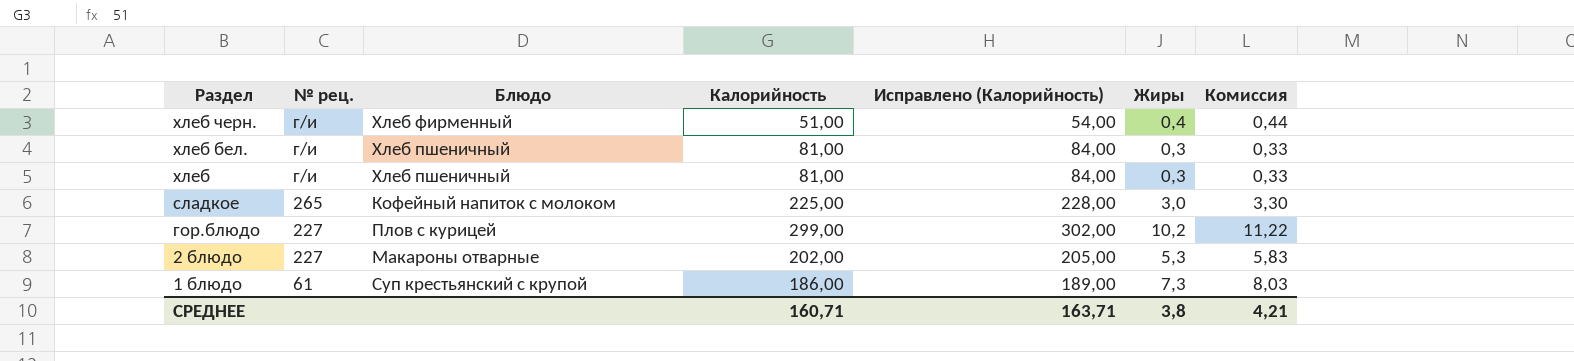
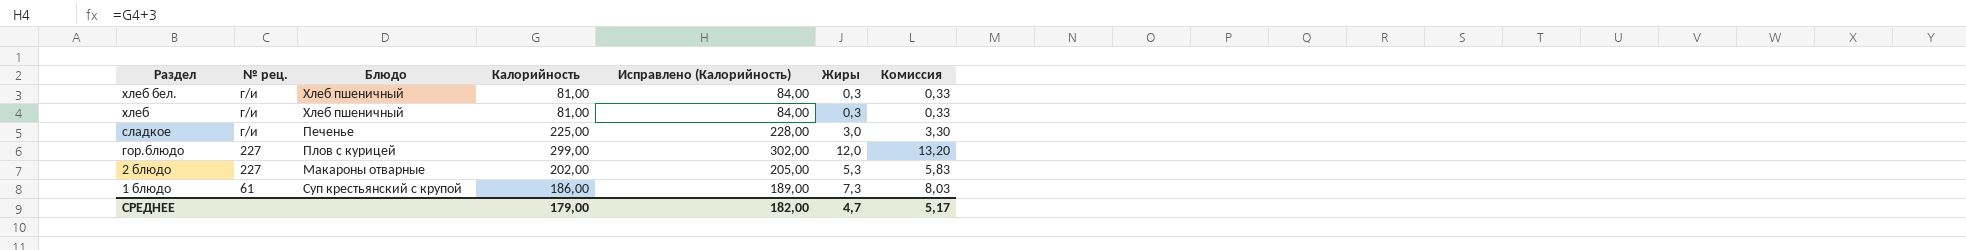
row хлеб черн.: г/и | Хлеб фирменный | 51,00 | 54,00 | 0,4 | 0,44 -> none
сладкое | № рец.: 265 -> г/и
сладкое | Блюдо: Кофейный напиток с молоком -> Печенье
гор.блюдо | Жиры: 10,2 -> 12,0
гор.блюдо | Комиссия: 11,22 -> 13,20
СРЕДНЕЕ | Калорийность: 160,71 -> 179,00
СРЕДНЕЕ | Исправлено (Калорийность): 163,71 -> 182,00
СРЕДНЕЕ | Жиры: 3,8 -> 4,7
СРЕДНЕЕ | Комиссия: 4,21 -> 5,17

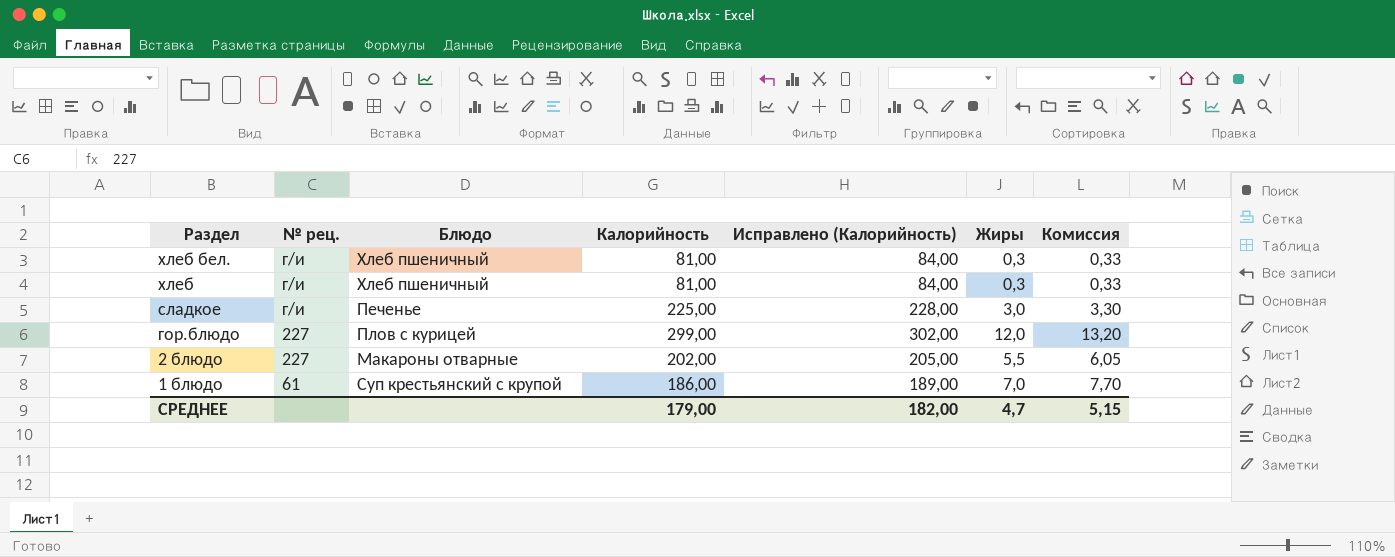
2 блюдо | Жиры: 5,3 -> 5,5
2 блюдо | Комиссия: 5,83 -> 6,05
1 блюдо | Жиры: 7,3 -> 7,0
1 блюдо | Комиссия: 8,03 -> 7,70
СРЕДНЕЕ | Комиссия: 5,17 -> 5,15

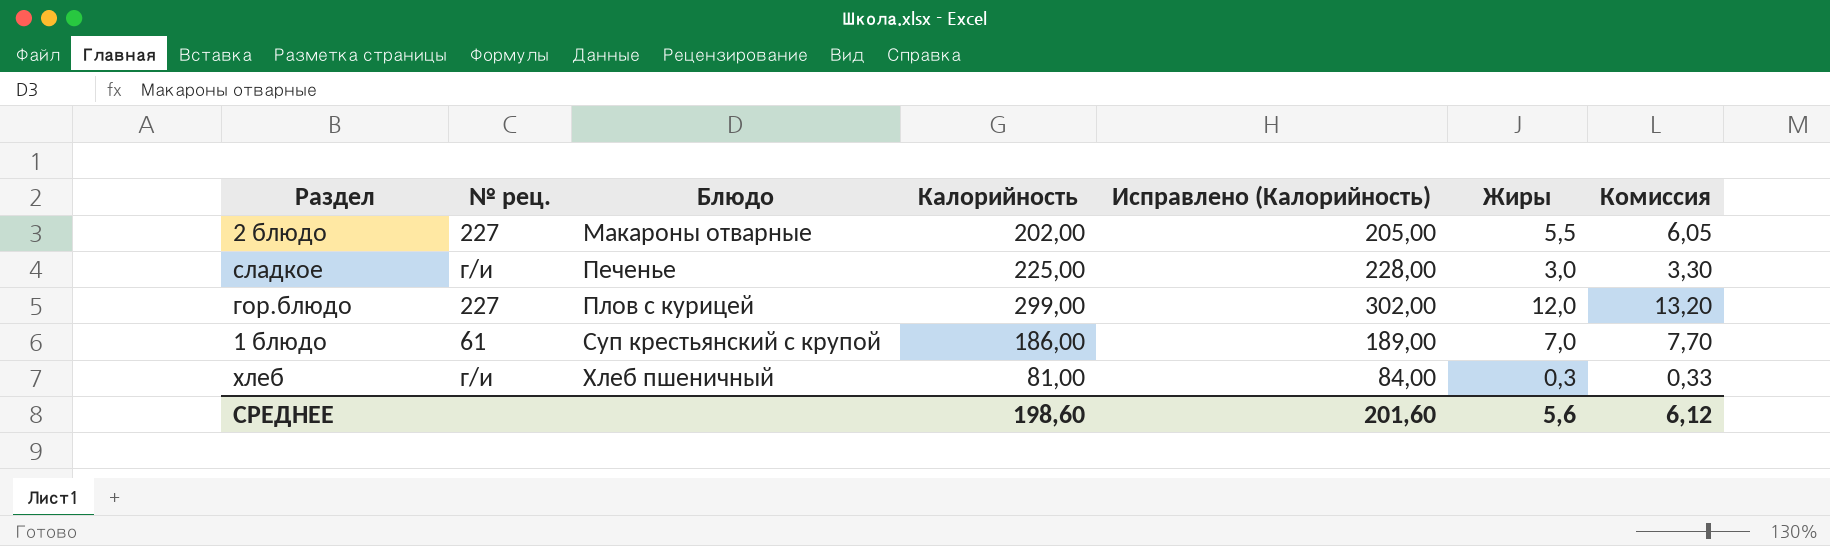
row order: Раздел descending -> Блюдо ascending
row хлеб бел.: г/и | Хлеб пшеничный | 81,00 | 84,00 | 0,3 | 0,33 -> none
СРЕДНЕЕ | Калорийность: 179,00 -> 198,60
СРЕДНЕЕ | Исправлено (Калорийность): 182,00 -> 201,60
СРЕДНЕЕ | Жиры: 4,7 -> 5,6
СРЕДНЕЕ | Комиссия: 5,15 -> 6,12

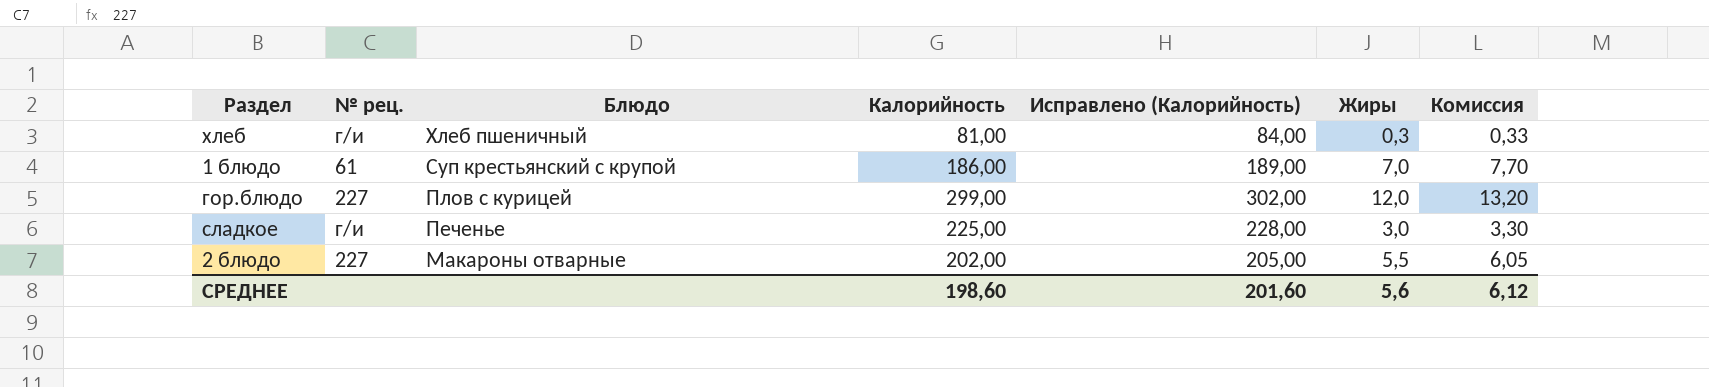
row order: Блюдо ascending -> Блюдо descending

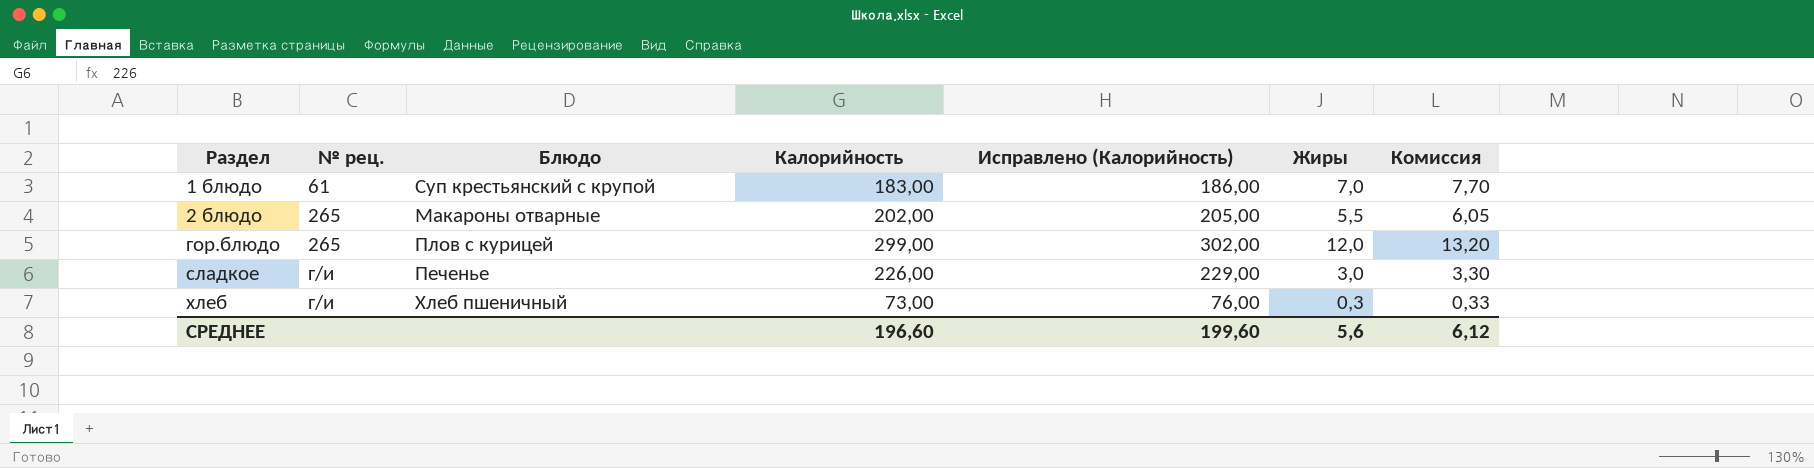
row order: Блюдо descending -> Раздел ascending
1 блюдо | Калорийность: 186,00 -> 183,00
1 блюдо | Исправлено (Калорийность): 189,00 -> 186,00
2 блюдо | № рец.: 227 -> 265
гор.блюдо | № рец.: 227 -> 265
сладкое | Калорийность: 225,00 -> 226,00
сладкое | Исправлено (Калорийность): 228,00 -> 229,00
хлеб | Калорийность: 81,00 -> 73,00
хлеб | Исправлено (Калорийность): 84,00 -> 76,00
СРЕДНЕЕ | Калорийность: 198,60 -> 196,60
СРЕДНЕЕ | Исправлено (Калорийность): 201,60 -> 199,60

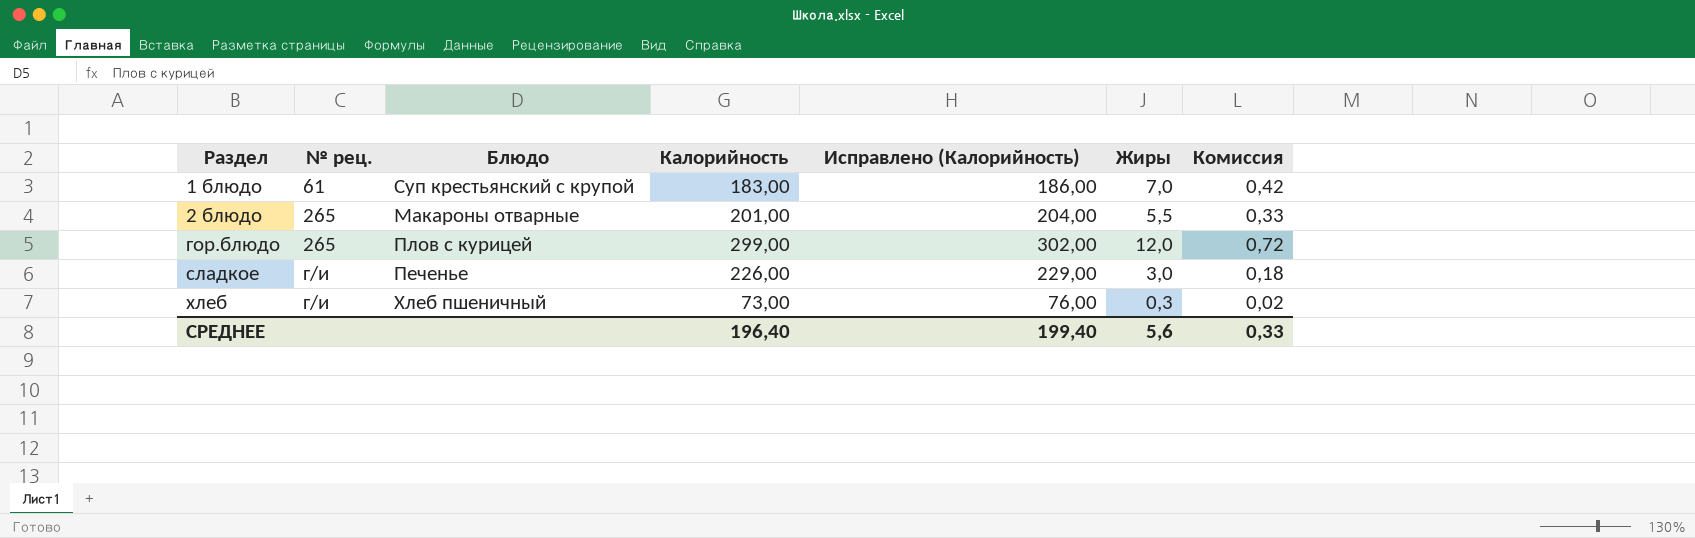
column Комиссия | formula: [Жиры] * 1,1 -> [Жиры] * 0,06
2 блюдо | Калорийность: 202,00 -> 201,00
2 блюдо | Исправлено (Калорийность): 205,00 -> 204,00
СРЕДНЕЕ | Калорийность: 196,60 -> 196,40
СРЕДНЕЕ | Исправлено (Калорийность): 199,60 -> 199,40
СРЕДНЕЕ | Комиссия: 6,12 -> 0,33

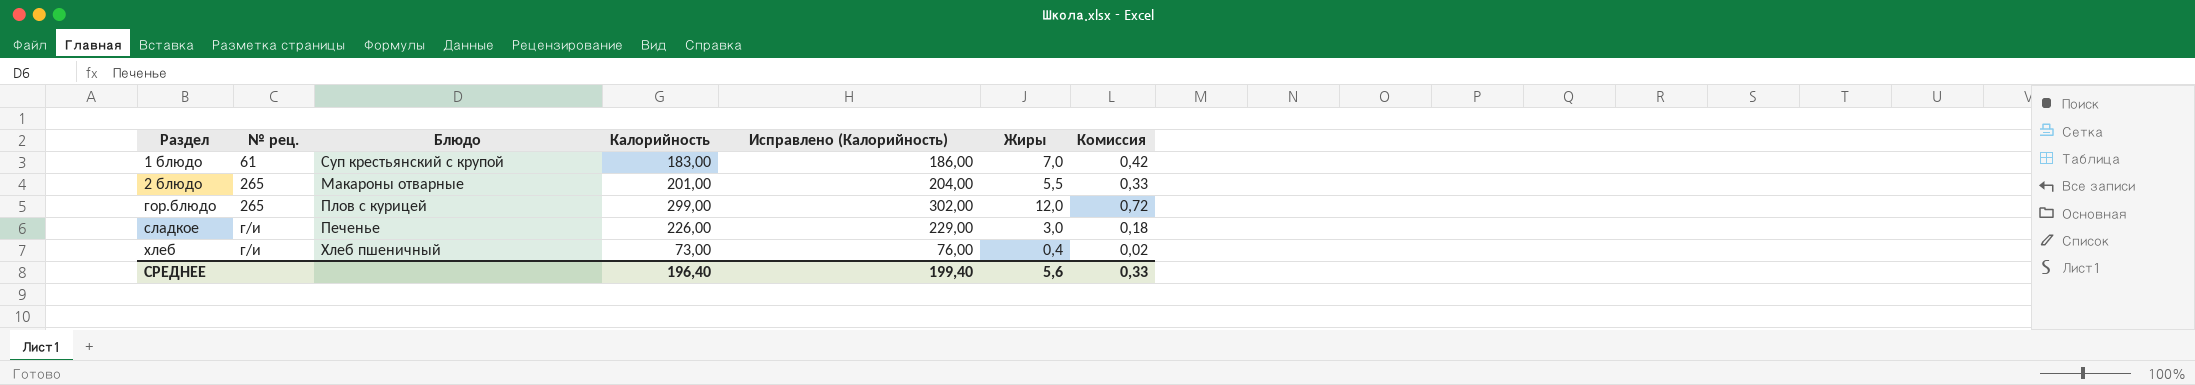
хлеб | Жиры: 0,3 -> 0,4

